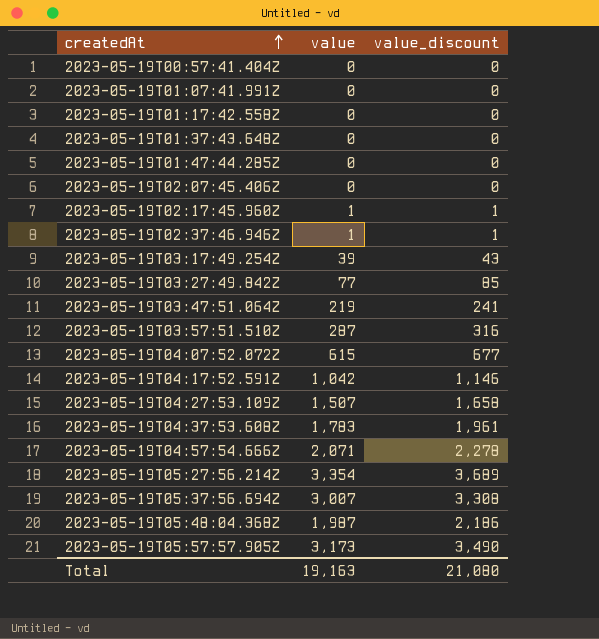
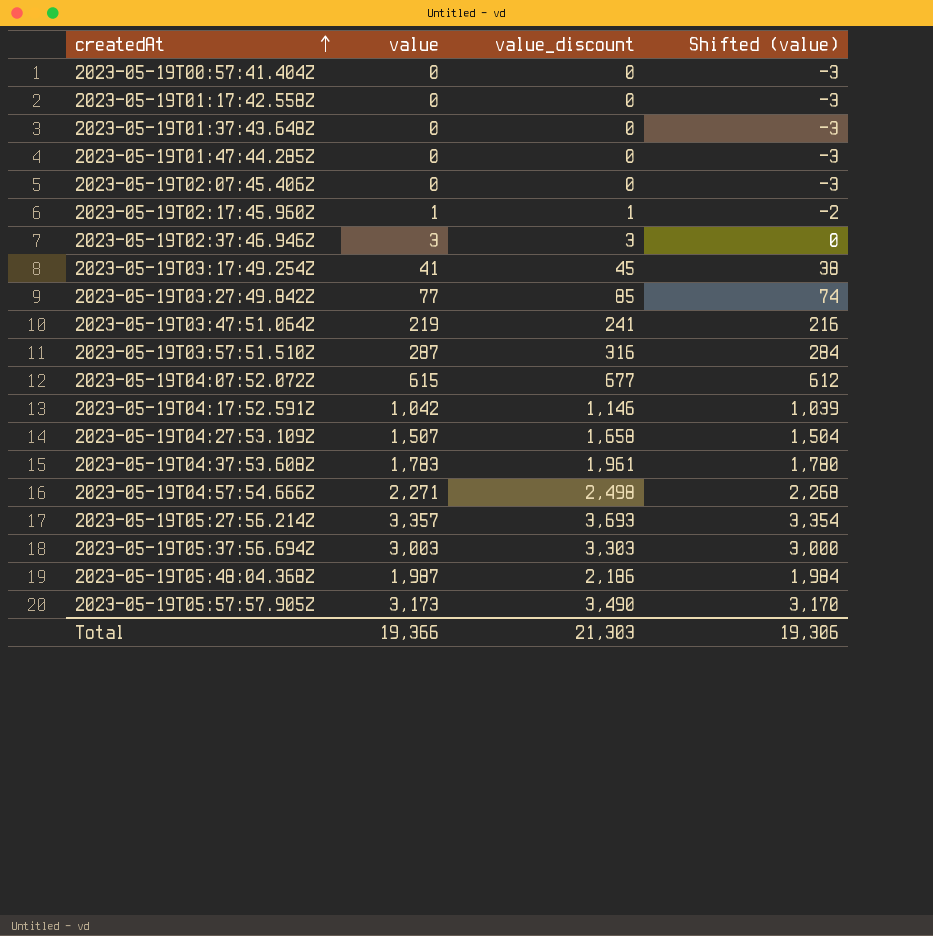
column Shifted (value) | formula: none -> [value] - 3
row 2023-05-19T01:07:41.991Z: 0 | 0 -> none
2023-05-19T02:37:46.946Z | value: 1 -> 3
2023-05-19T02:37:46.946Z | value_discount: 1 -> 3
2023-05-19T03:17:49.254Z | value: 39 -> 41
2023-05-19T03:17:49.254Z | value_discount: 43 -> 45
2023-05-19T04:57:54.666Z | value: 2,071 -> 2,271
2023-05-19T04:57:54.666Z | value_discount: 2,278 -> 2,498
2023-05-19T05:27:56.214Z | value: 3,354 -> 3,357
2023-05-19T05:27:56.214Z | value_discount: 3,689 -> 3,693
2023-05-19T05:37:56.694Z | value: 3,007 -> 3,003
2023-05-19T05:37:56.694Z | value_discount: 3,308 -> 3,303
Total | value: 19,163 -> 19,366
Total | value_discount: 21,080 -> 21,303

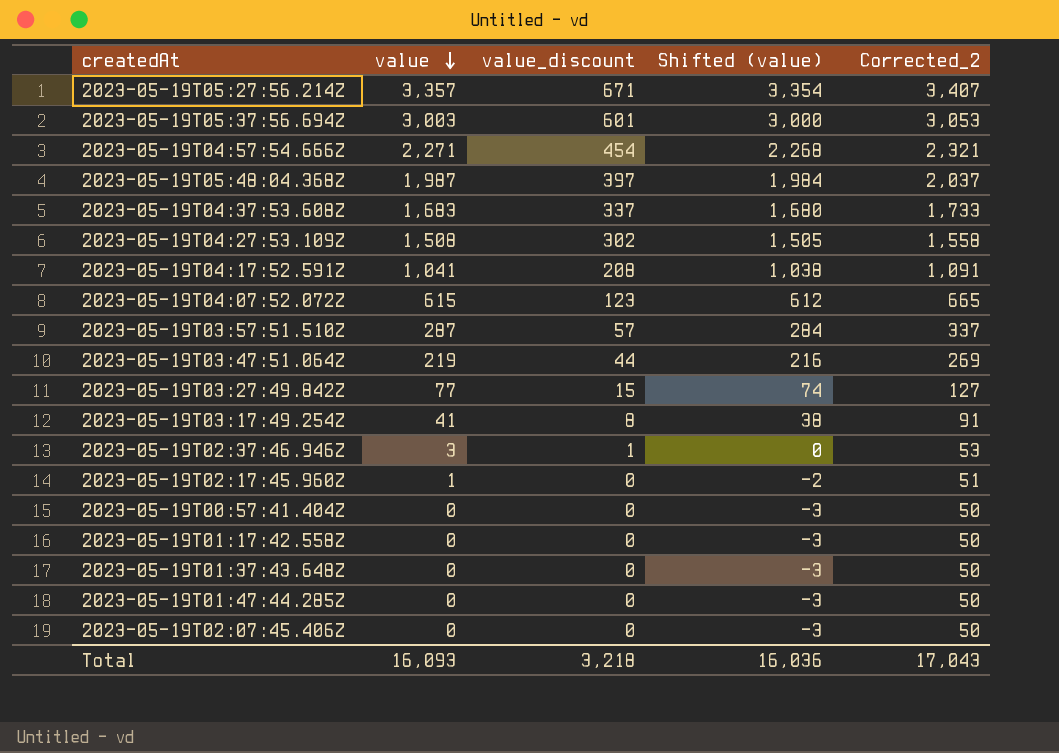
row order: createdAt ascending -> value descending
column value_discount | formula: [value] * 1.1 -> [value] * 0.2
column Corrected_2 | formula: none -> [value] + 50
row 2023-05-19T05:57:57.905Z: 3,173 | 3,490 | 3,170 -> none
2023-05-19T04:37:53.608Z | value: 1,783 -> 1,683
2023-05-19T04:37:53.608Z | Shifted (value): 1,780 -> 1,680
2023-05-19T04:27:53.109Z | value: 1,507 -> 1,508
2023-05-19T04:27:53.109Z | Shifted (value): 1,504 -> 1,505
2023-05-19T04:17:52.591Z | value: 1,042 -> 1,041
2023-05-19T04:17:52.591Z | Shifted (value): 1,039 -> 1,038
Total | value: 19,366 -> 16,093
Total | value_discount: 21,303 -> 3,218
Total | Shifted (value): 19,306 -> 16,036

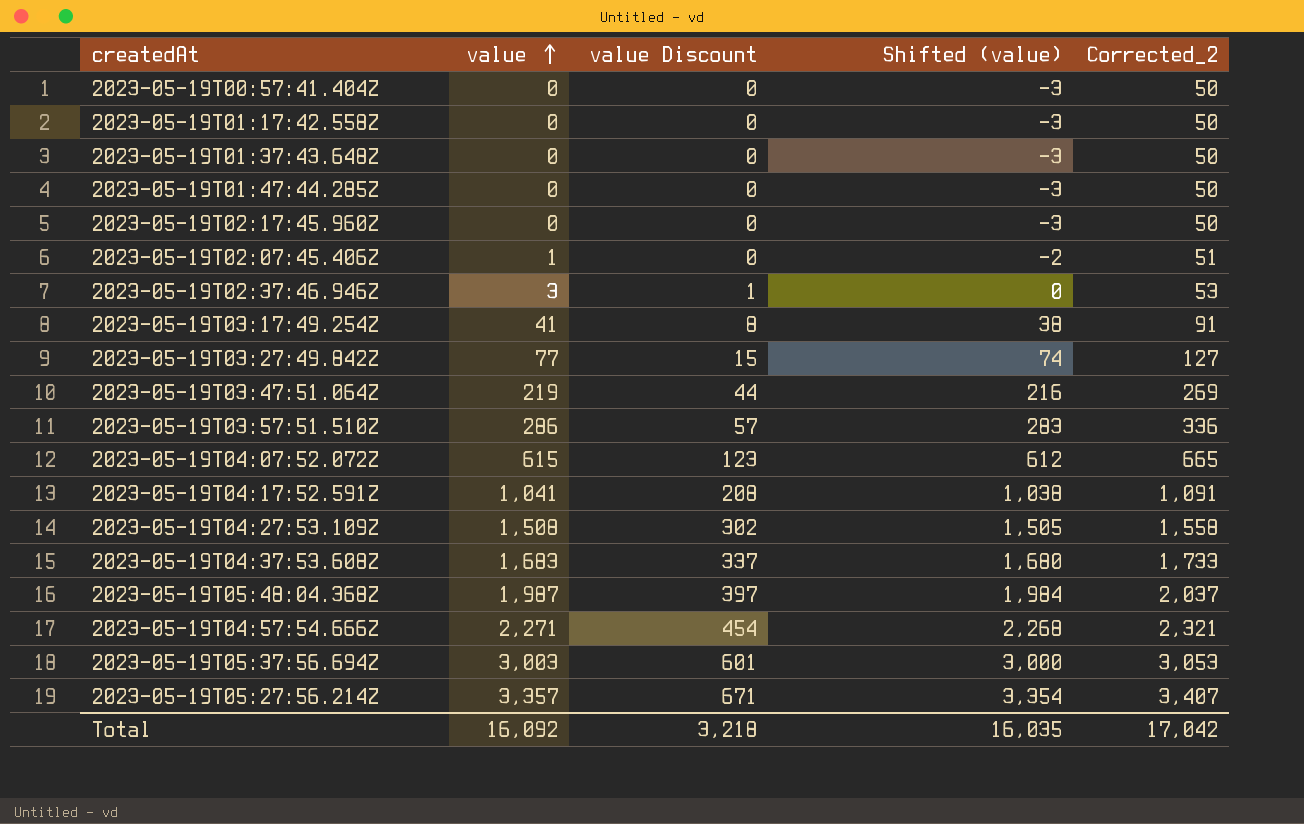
row order: value descending -> value ascending
column name: value_discount -> value Discount
2023-05-19T02:17:45.960Z | value: 1 -> 0
2023-05-19T02:17:45.960Z | Shifted (value): -2 -> -3
2023-05-19T02:17:45.960Z | Corrected_2: 51 -> 50
2023-05-19T02:07:45.406Z | value: 0 -> 1
2023-05-19T02:07:45.406Z | Shifted (value): -3 -> -2
2023-05-19T02:07:45.406Z | Corrected_2: 50 -> 51
2023-05-19T03:57:51.510Z | value: 287 -> 286
2023-05-19T03:57:51.510Z | Shifted (value): 284 -> 283
2023-05-19T03:57:51.510Z | Corrected_2: 337 -> 336
Total | value: 16,093 -> 16,092
Total | Shifted (value): 16,036 -> 16,035
Total | Corrected_2: 17,043 -> 17,042

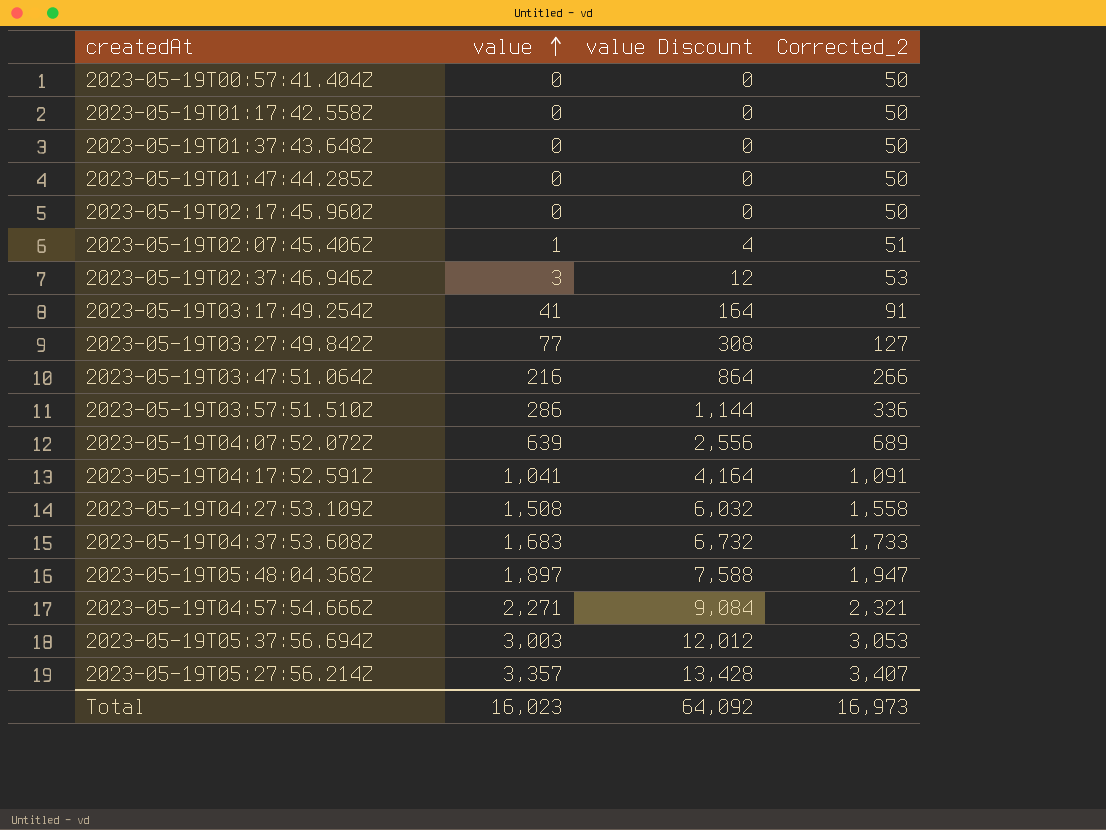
column Shifted (value) | formula: [value] - 3 -> none
column value Discount | formula: [value] * 0.2 -> [value] * 4
2023-05-19T03:47:51.064Z | value: 219 -> 216
2023-05-19T03:47:51.064Z | Corrected_2: 269 -> 266
2023-05-19T04:07:52.072Z | value: 615 -> 639
2023-05-19T04:07:52.072Z | Corrected_2: 665 -> 689
2023-05-19T05:48:04.368Z | value: 1,987 -> 1,897
2023-05-19T05:48:04.368Z | Corrected_2: 2,037 -> 1,947
Total | value: 16,092 -> 16,023
Total | value Discount: 3,218 -> 64,092
Total | Corrected_2: 17,042 -> 16,973

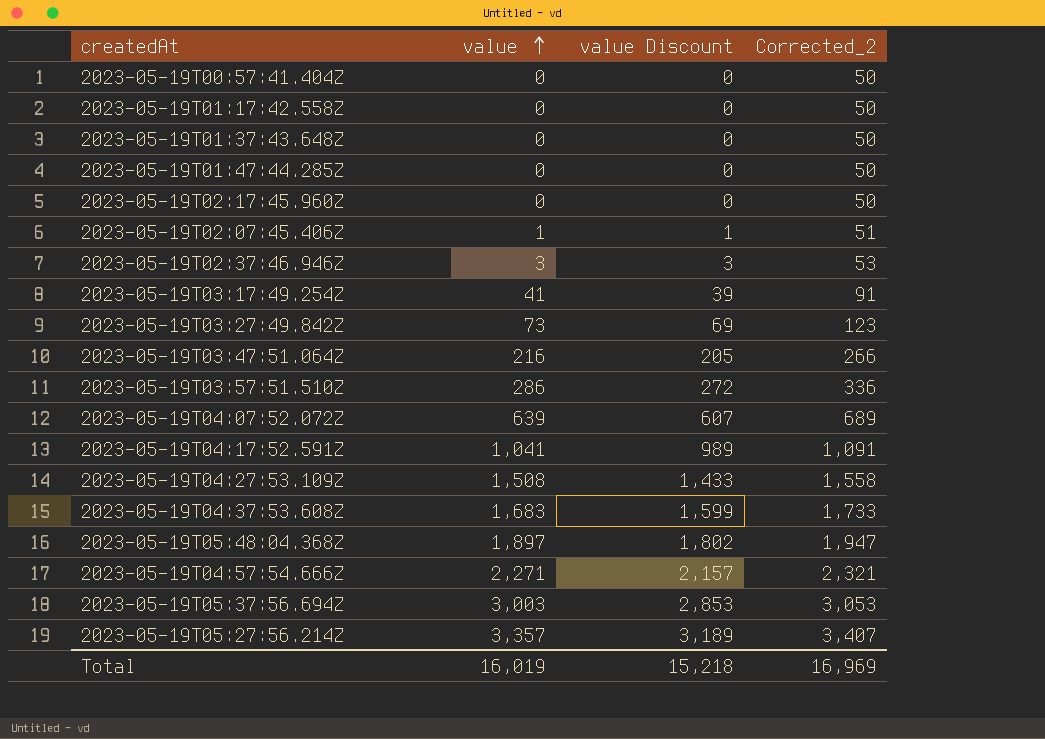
column value Discount | formula: [value] * 4 -> [value] * 0.95
2023-05-19T03:27:49.842Z | value: 77 -> 73
2023-05-19T03:27:49.842Z | Corrected_2: 127 -> 123
Total | value: 16,023 -> 16,019
Total | value Discount: 64,092 -> 15,218
Total | Corrected_2: 16,973 -> 16,969

